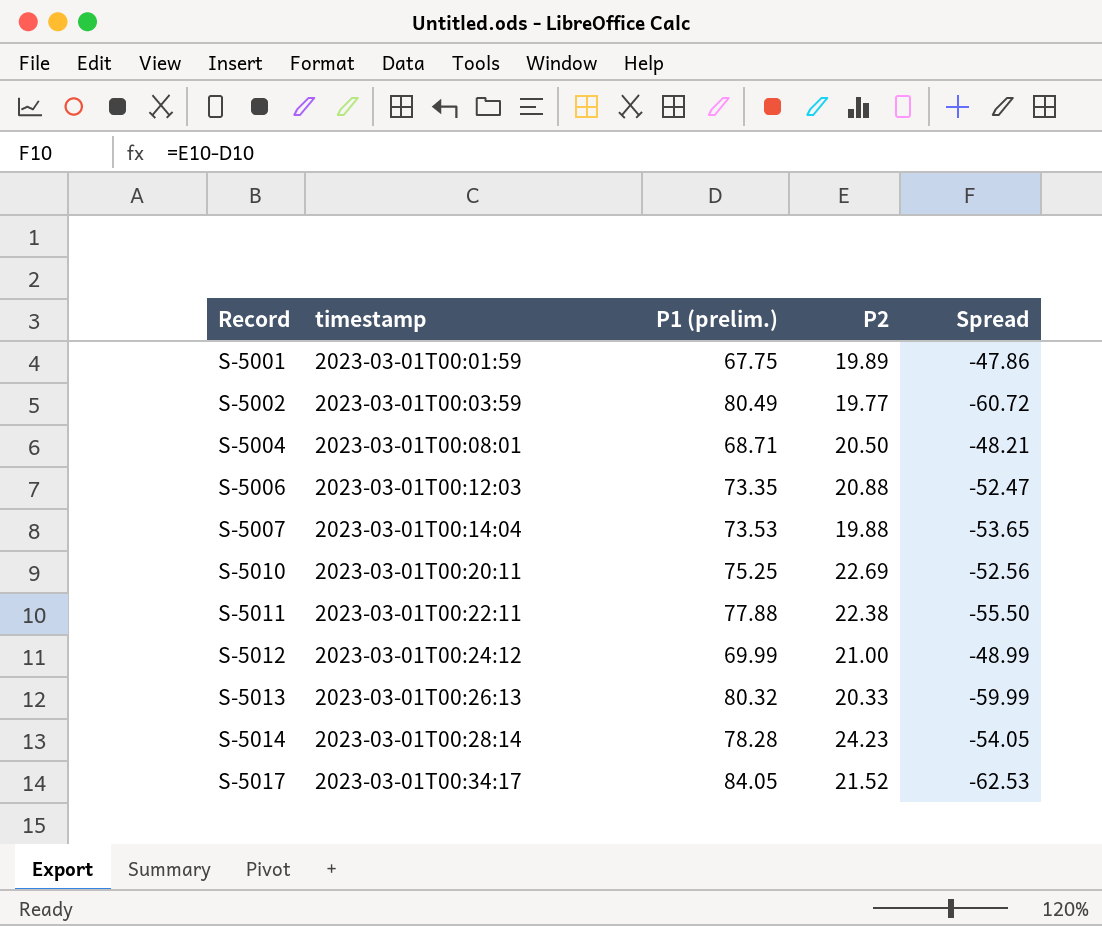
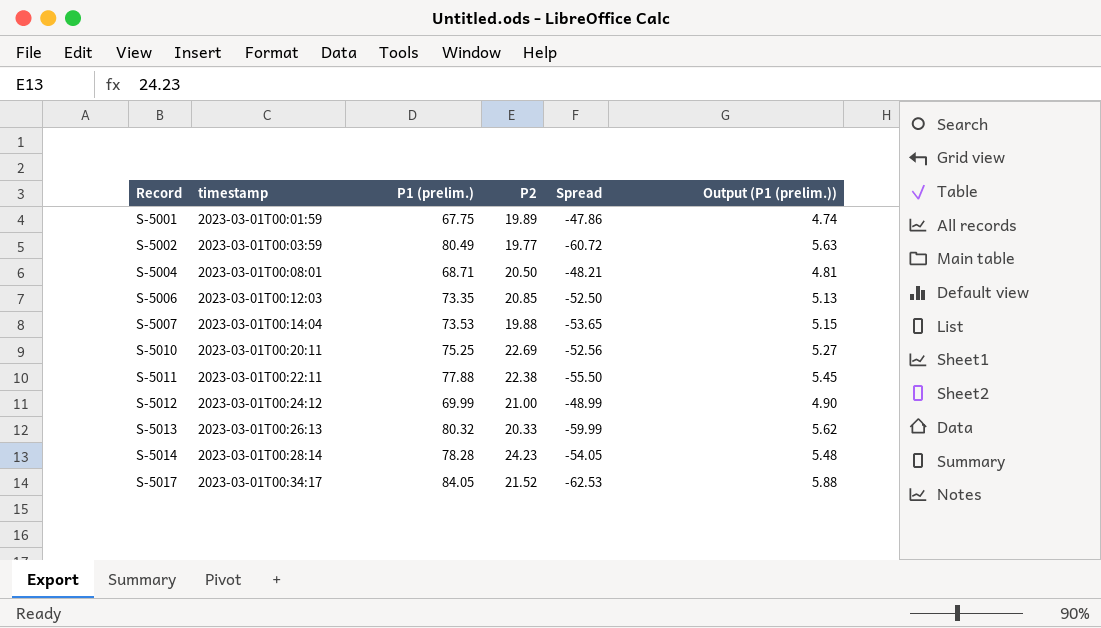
column Output (P1 (prelim.)) | formula: none -> [P1 (prelim.)] * 0.07
S-5006 | P2: 20.88 -> 20.85
S-5006 | Spread: -52.47 -> -52.50

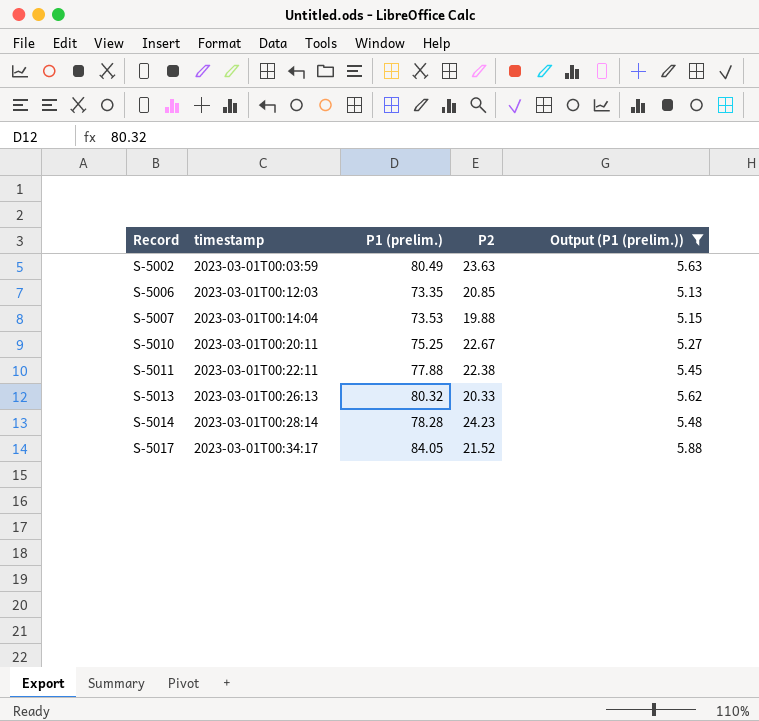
filter: none -> Output (P1 (prelim.)) >= 5.13
column Spread | formula: [P2] - [P1 (prelim.)] -> none
S-5002 | P2: 19.77 -> 23.63
S-5010 | P2: 22.69 -> 22.67

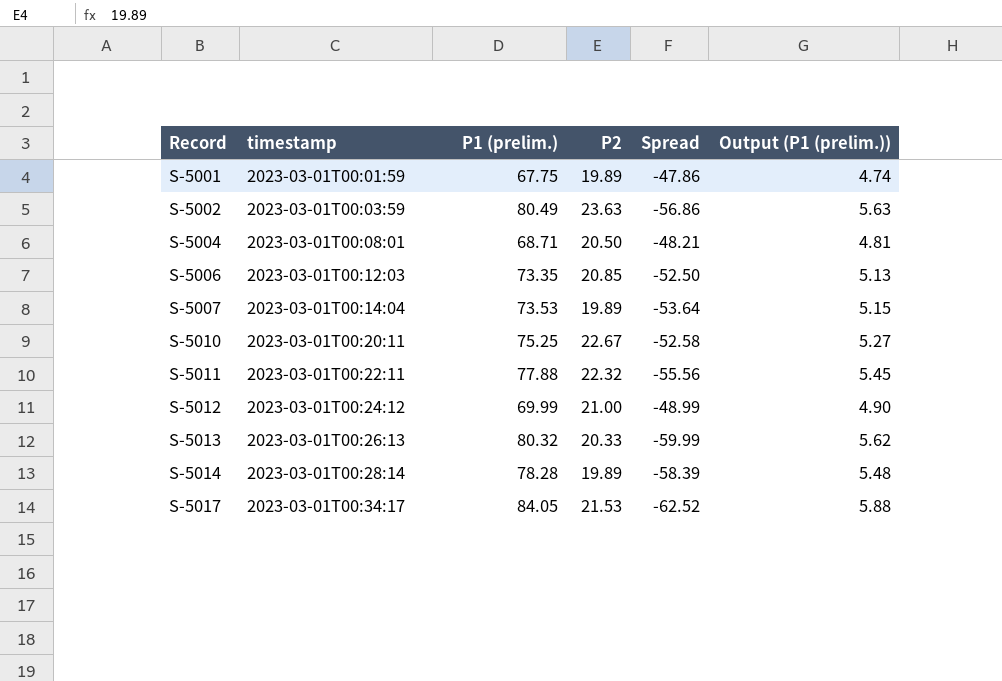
filter: Output (P1 (prelim.)) >= 5.13 -> none
column Spread | formula: none -> [P2] - [P1 (prelim.)]
S-5007 | P2: 19.88 -> 19.89
S-5011 | P2: 22.38 -> 22.32
S-5014 | P2: 24.23 -> 19.89
S-5017 | P2: 21.52 -> 21.53

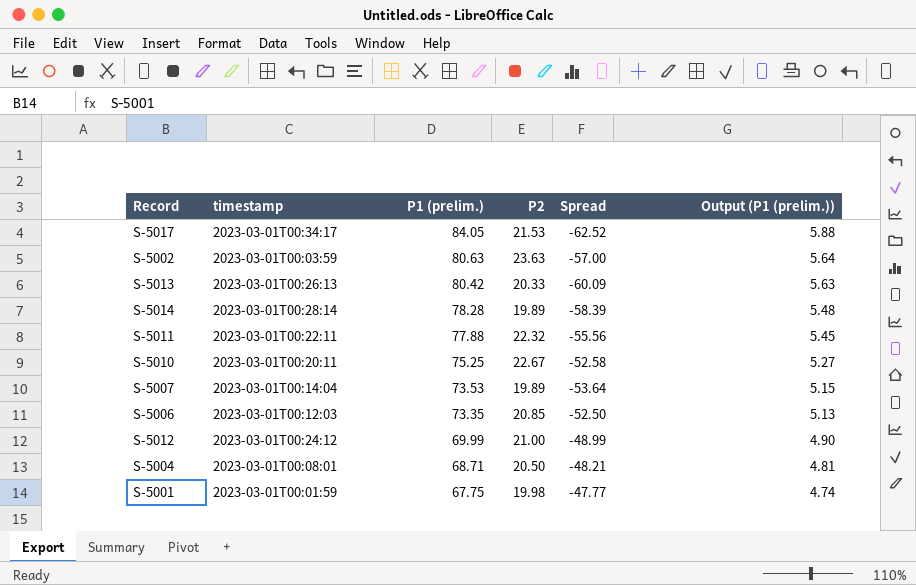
row order: Record ascending -> P1 (prelim.) descending
S-5002 | P1 (prelim.): 80.49 -> 80.63
S-5002 | Spread: -56.86 -> -57.00
S-5002 | Output (P1 (prelim.)): 5.63 -> 5.64
S-5013 | P1 (prelim.): 80.32 -> 80.42
S-5013 | Spread: -59.99 -> -60.09
S-5013 | Output (P1 (prelim.)): 5.62 -> 5.63
S-5001 | P2: 19.89 -> 19.98
S-5001 | Spread: -47.86 -> -47.77

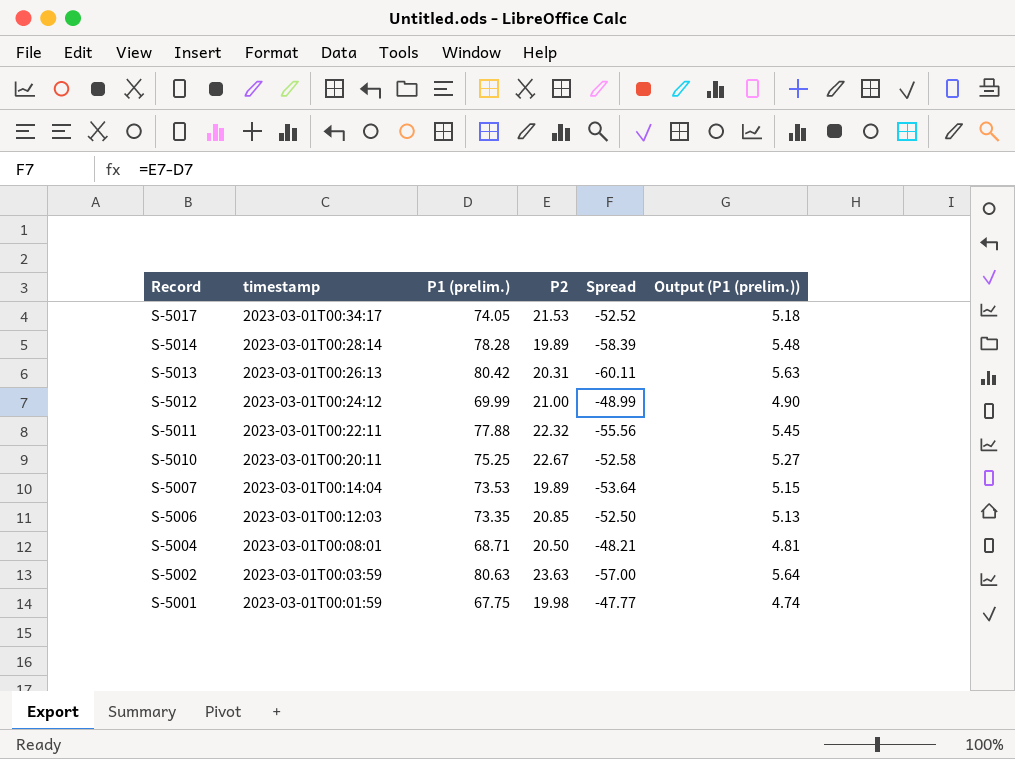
row order: P1 (prelim.) descending -> Record descending
S-5017 | P1 (prelim.): 84.05 -> 74.05
S-5017 | Spread: -62.52 -> -52.52
S-5017 | Output (P1 (prelim.)): 5.88 -> 5.18
S-5013 | P2: 20.33 -> 20.31
S-5013 | Spread: -60.09 -> -60.11

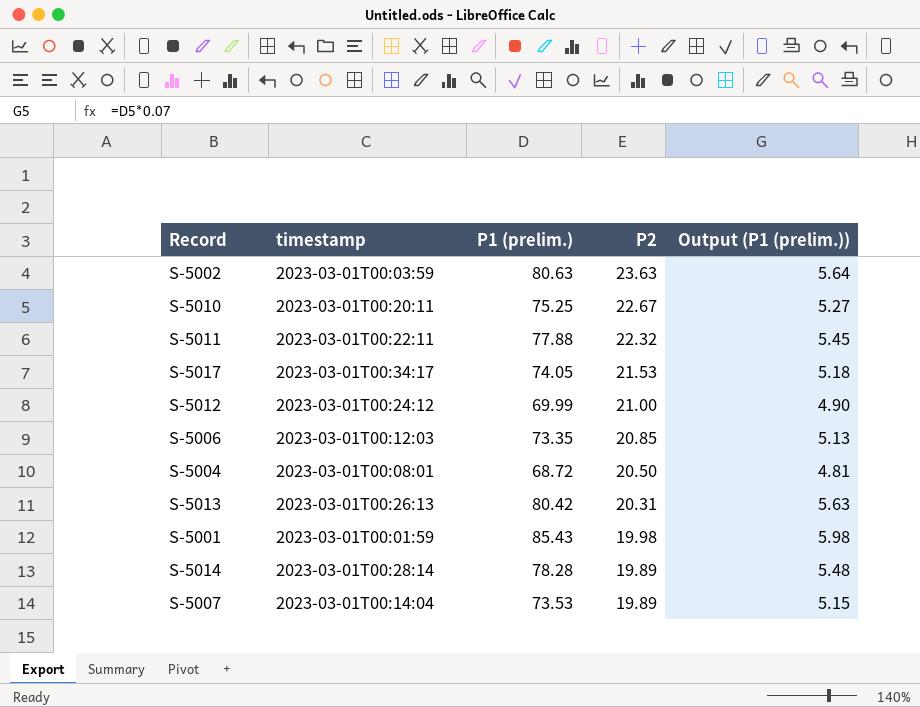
row order: Record descending -> P2 descending
column Spread | formula: [P2] - [P1 (prelim.)] -> none
S-5004 | P1 (prelim.): 68.71 -> 68.72
S-5001 | P1 (prelim.): 67.75 -> 85.43
S-5001 | Output (P1 (prelim.)): 4.74 -> 5.98

